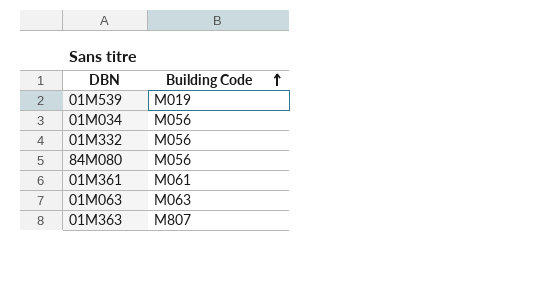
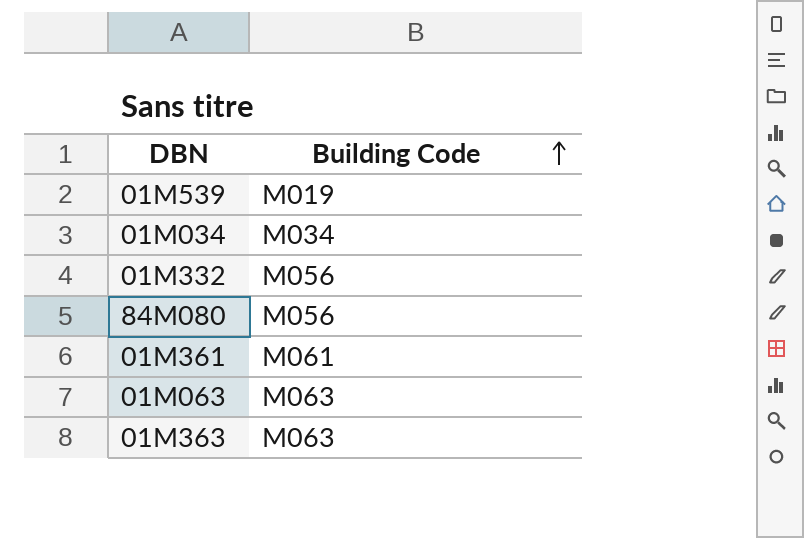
01M034 | Building Code: M056 -> M034
01M363 | Building Code: M807 -> M063

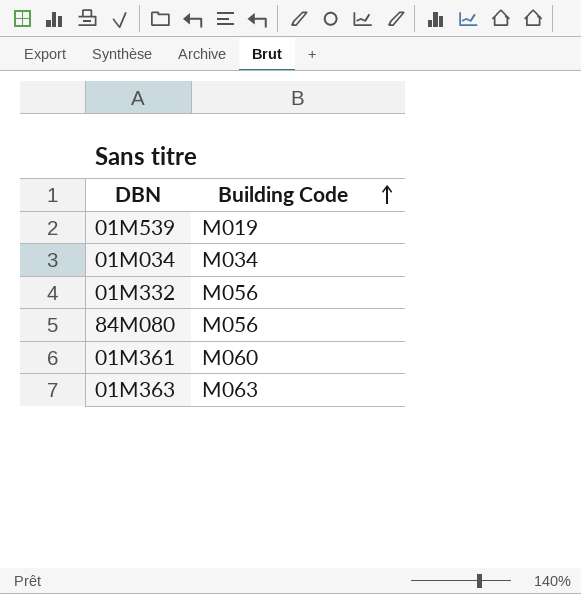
row 01M063: M063 -> none
01M361 | Building Code: M061 -> M060

